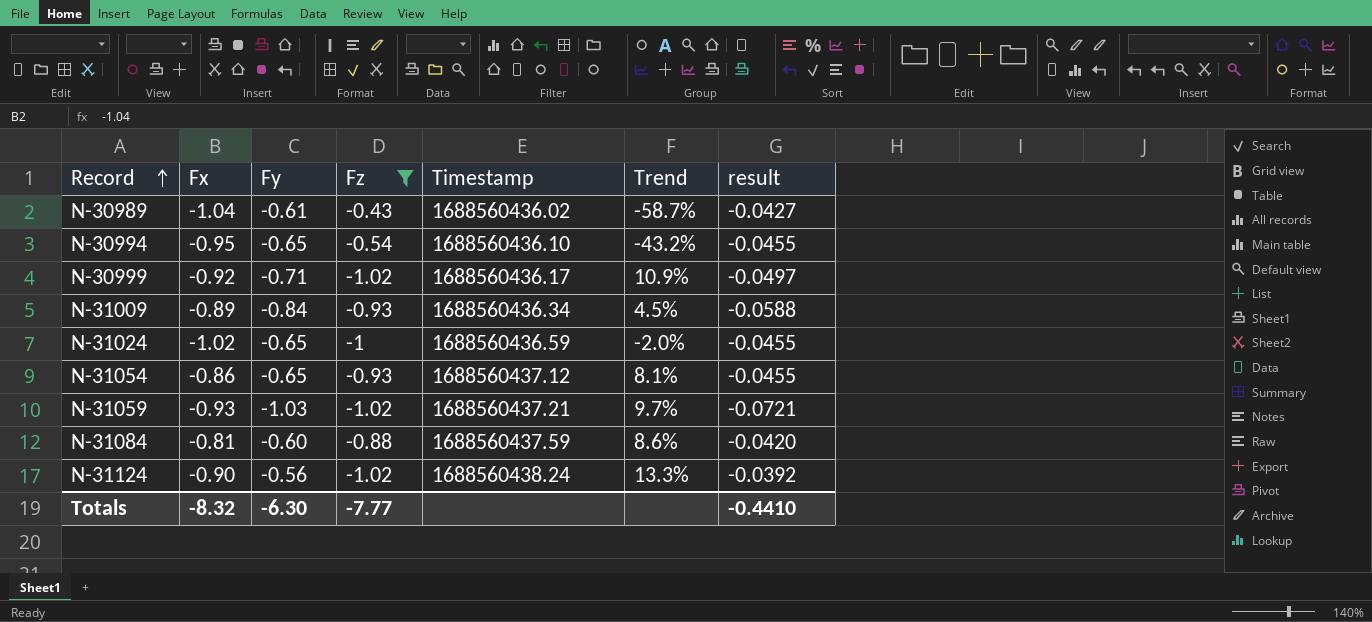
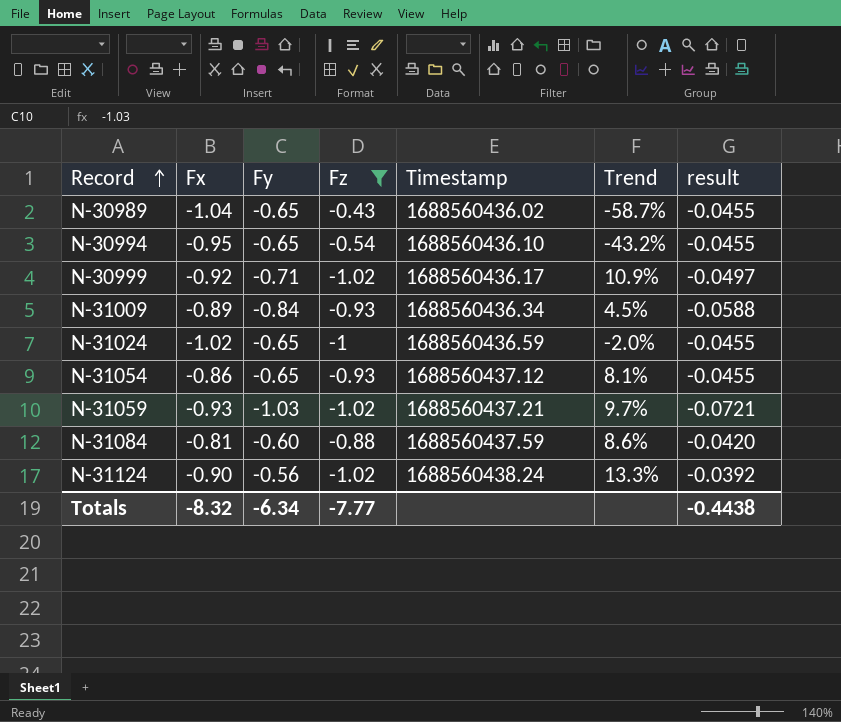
N-30989 | Fy: -0.61 -> -0.65
N-30989 | result: -0.0427 -> -0.0455
Totals | Fy: -6.30 -> -6.34
Totals | result: -0.4410 -> -0.4438

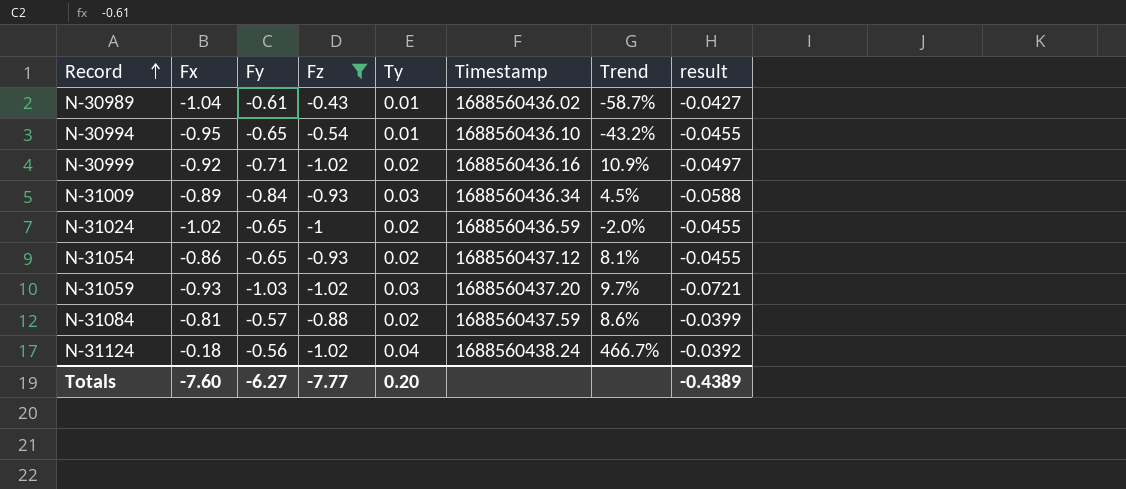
column Ty | position: none -> 5
N-30989 | Fy: -0.65 -> -0.61
N-30989 | result: -0.0455 -> -0.0427
N-30999 | Timestamp: 1688560436.17 -> 1688560436.16
N-31059 | Timestamp: 1688560437.21 -> 1688560437.20
N-31084 | Fy: -0.60 -> -0.57
N-31084 | result: -0.0420 -> -0.0399
N-31124 | Fx: -0.90 -> -0.18
N-31124 | Trend: 13.3% -> 466.7%
Totals | Fx: -8.32 -> -7.60
Totals | Fy: -6.34 -> -6.27
Totals | result: -0.4438 -> -0.4389

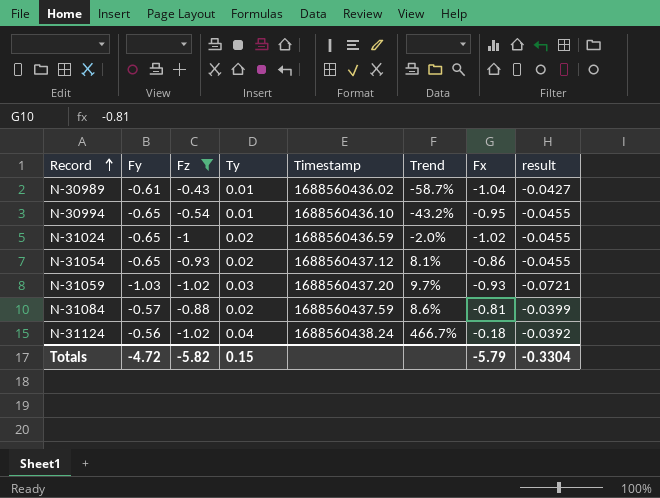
column Fx | position: 2 -> 7
row N-30999: -0.92 | -0.71 | -1.02 | 0.02 | 1688560436.16 | 10.9% | -0.0497 -> none
row N-31009: -0.89 | -0.84 | -0.93 | 0.03 | 1688560436.34 | 4.5% | -0.0588 -> none
Totals | Fy: -6.27 -> -4.72
Totals | Fz: -7.77 -> -5.82
Totals | Ty: 0.20 -> 0.15
Totals | Fx: -7.60 -> -5.79
Totals | result: -0.4389 -> -0.3304

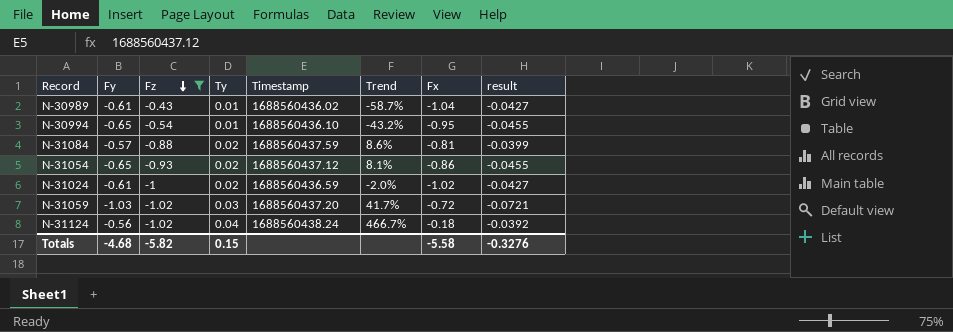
row order: Record ascending -> Fz descending
N-31024 | Fy: -0.65 -> -0.61
N-31024 | result: -0.0455 -> -0.0427
N-31059 | Trend: 9.7% -> 41.7%
N-31059 | Fx: -0.93 -> -0.72
Totals | Fy: -4.72 -> -4.68
Totals | Fx: -5.79 -> -5.58
Totals | result: -0.3304 -> -0.3276

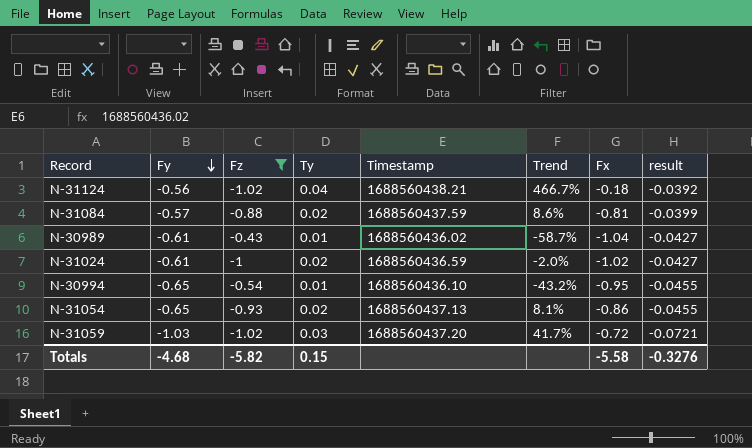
row order: Fz descending -> Fy descending
N-31124 | Timestamp: 1688560438.24 -> 1688560438.21
N-31054 | Timestamp: 1688560437.12 -> 1688560437.13

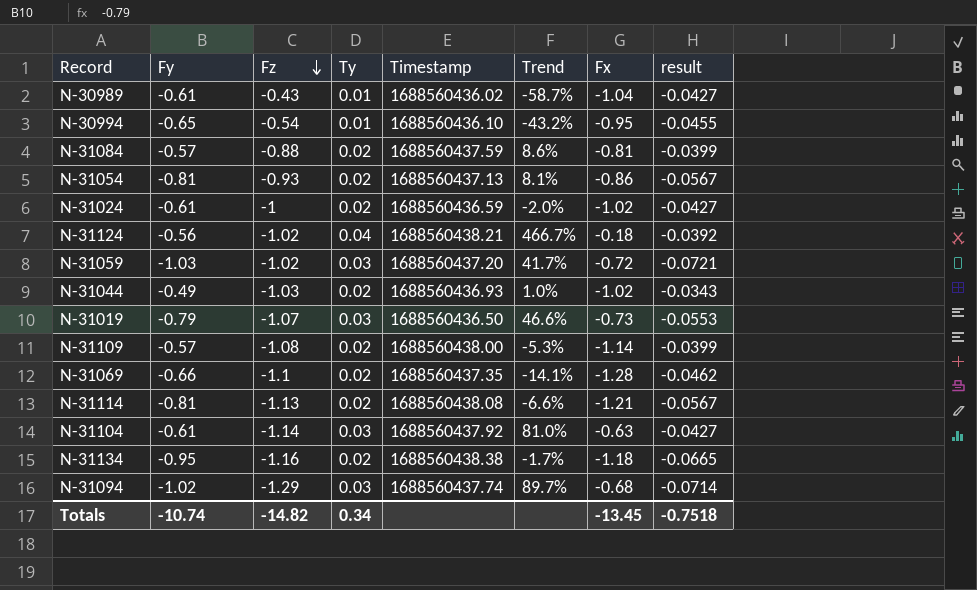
filter: Fz >= -1.02 -> none
row order: Fy descending -> Fz descending
N-31054 | Fy: -0.65 -> -0.81
N-31054 | result: -0.0455 -> -0.0567
Totals | Fy: -4.68 -> -10.74
Totals | Fz: -5.82 -> -14.82
Totals | Ty: 0.15 -> 0.34
Totals | Fx: -5.58 -> -13.45
Totals | result: -0.3276 -> -0.7518

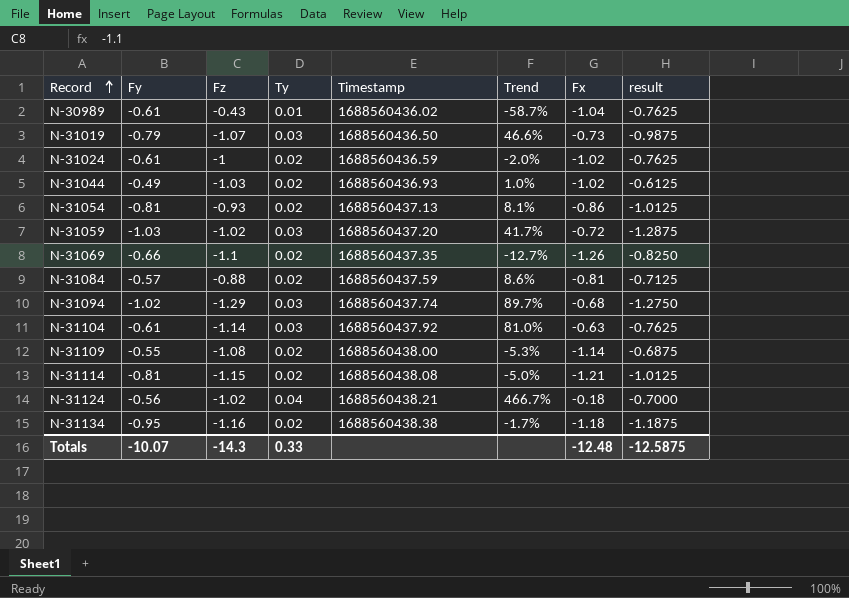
row order: Fz descending -> Record ascending
column result | formula: [Fy] * 0.07 -> [Fy] * 1.25
row N-30994: -0.65 | -0.54 | 0.01 | 1688560436.10 | -43.2% | -0.95 | -0.0455 -> none
N-31069 | Trend: -14.1% -> -12.7%
N-31069 | Fx: -1.28 -> -1.26
N-31109 | Fy: -0.57 -> -0.55
N-31114 | Fz: -1.13 -> -1.15
N-31114 | Trend: -6.6% -> -5.0%
Totals | Fy: -10.74 -> -10.07
Totals | Fz: -14.82 -> -14.3
Totals | Ty: 0.34 -> 0.33
Totals | Fx: -13.45 -> -12.48
Totals | result: -0.7518 -> -12.5875

